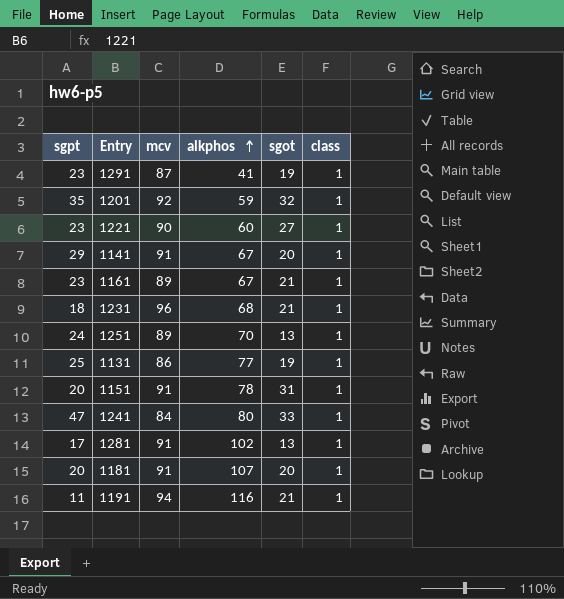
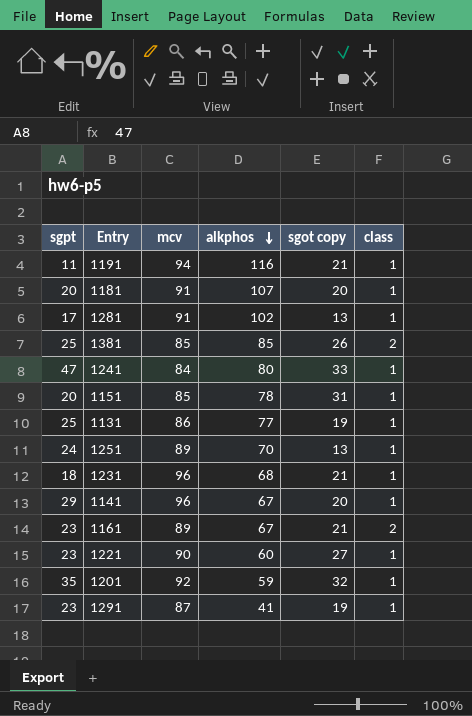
row order: alkphos ascending -> alkphos descending
column name: sgot -> sgot copy
row 1381: none -> 25 | 85 | 85 | 26 | 2
1151 | mcv: 91 -> 85
1141 | mcv: 91 -> 96
1161 | class: 1 -> 2

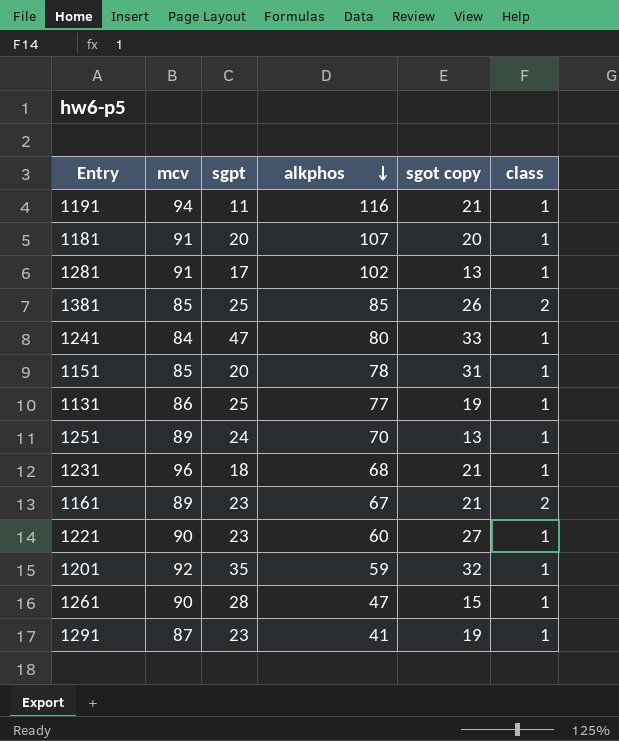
column sgpt | position: 1 -> 3
row 1141: 29 | 96 | 67 | 20 | 1 -> none
row 1261: none -> 90 | 28 | 47 | 15 | 1

